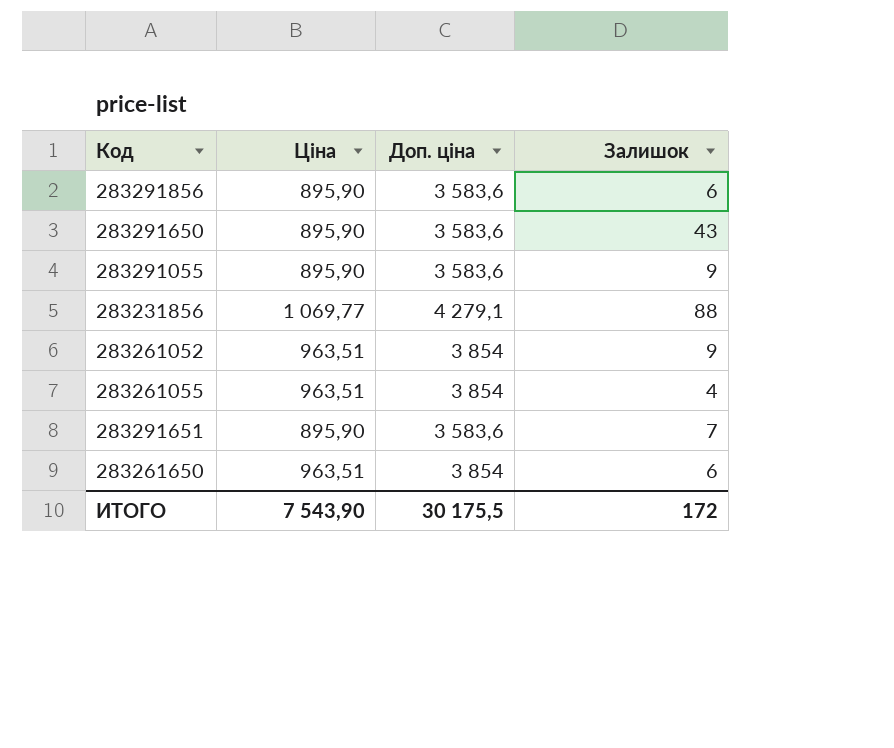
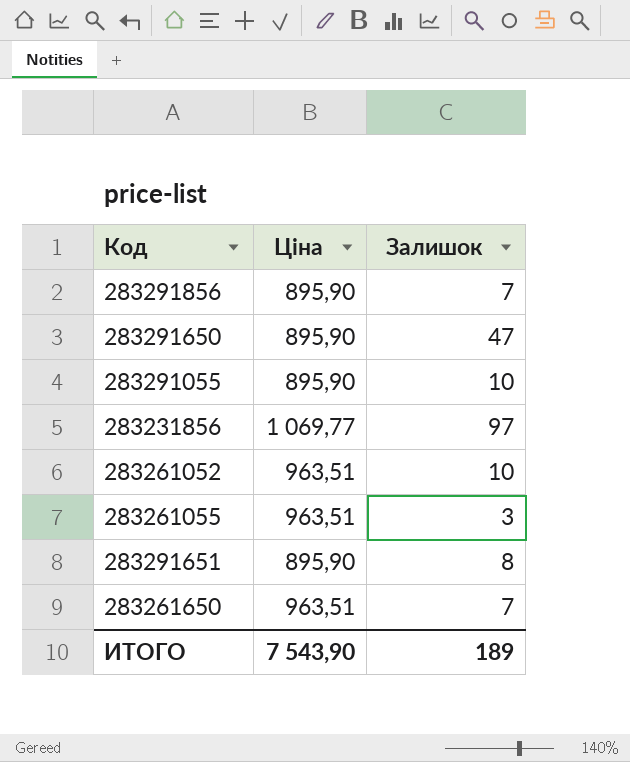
column Доп. ціна | position: 3 -> none
283291856 | Залишок: 6 -> 7
283291650 | Залишок: 43 -> 47
283291055 | Залишок: 9 -> 10
283231856 | Залишок: 88 -> 97
283261052 | Залишок: 9 -> 10
283261055 | Залишок: 4 -> 3
283291651 | Залишок: 7 -> 8
283261650 | Залишок: 6 -> 7
ИТОГО | Залишок: 172 -> 189

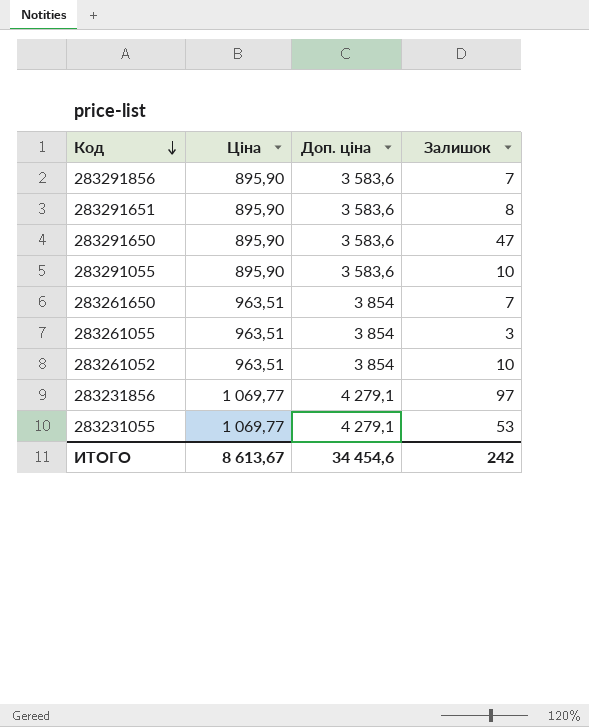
row order: none -> Код descending
column Доп. ціна | position: none -> 3
row 283231055: none -> 1 069,77 | 4 279,1 | 53
ИТОГО | Ціна: 7 543,90 -> 8 613,67
ИТОГО | Залишок: 189 -> 242

